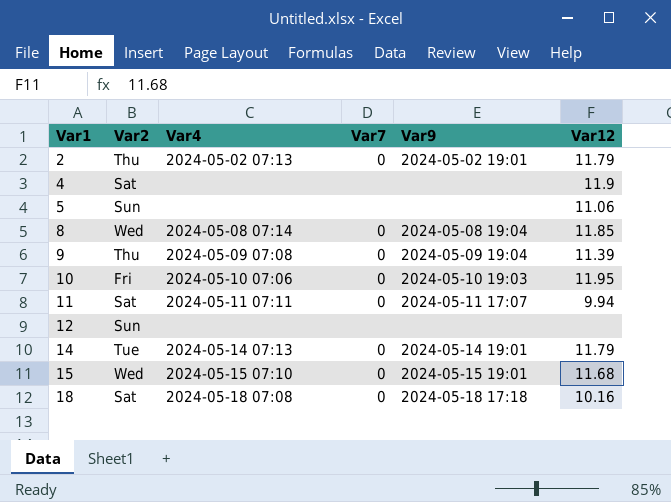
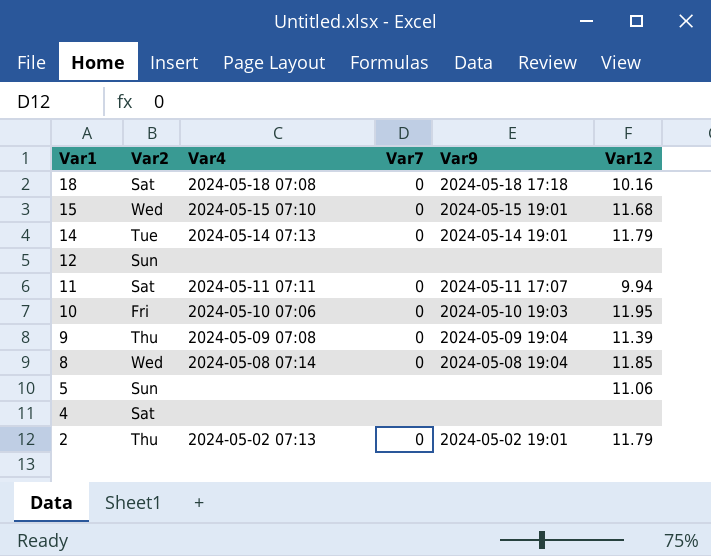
row order: Var1 ascending -> Var1 descending
4 | Var12: 11.9 -> none

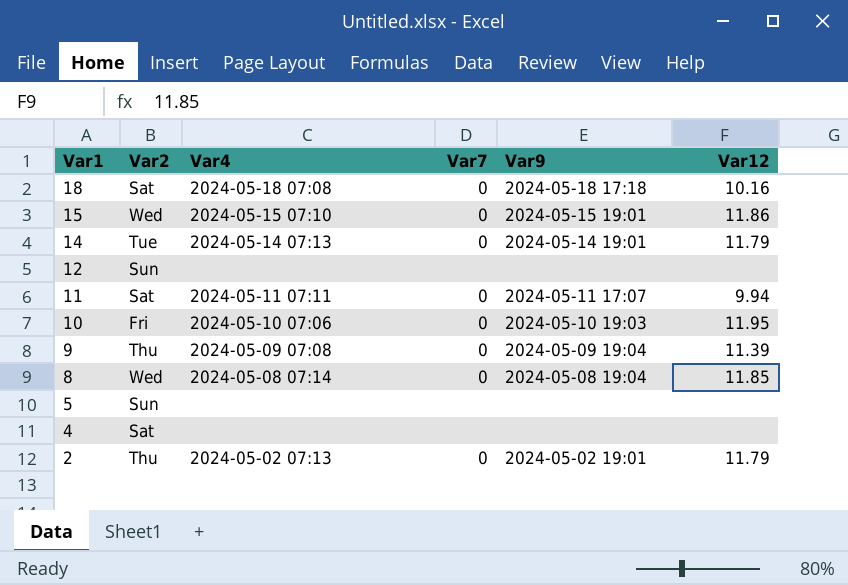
15 | Var12: 11.68 -> 11.86
5 | Var12: 11.06 -> none

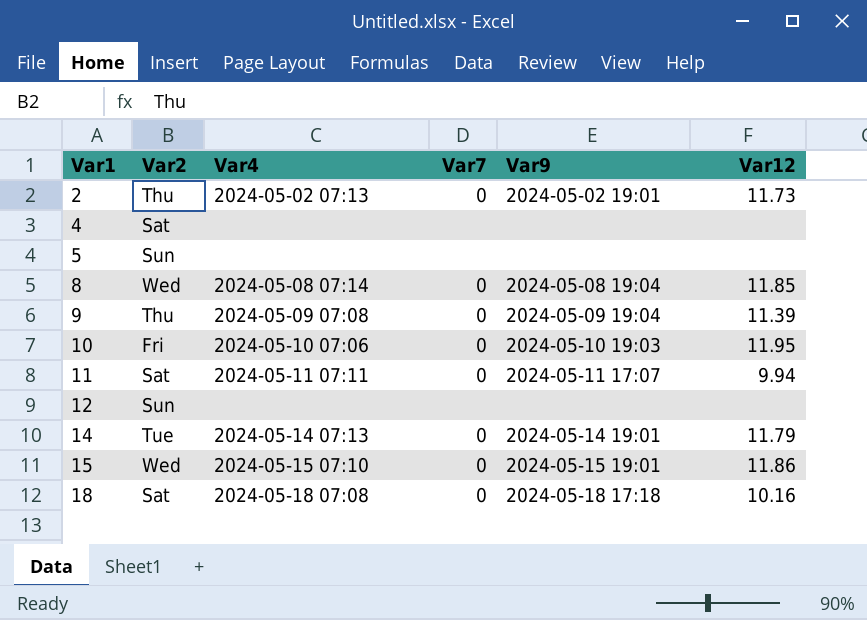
row order: Var1 descending -> Var1 ascending
2 | Var12: 11.79 -> 11.73

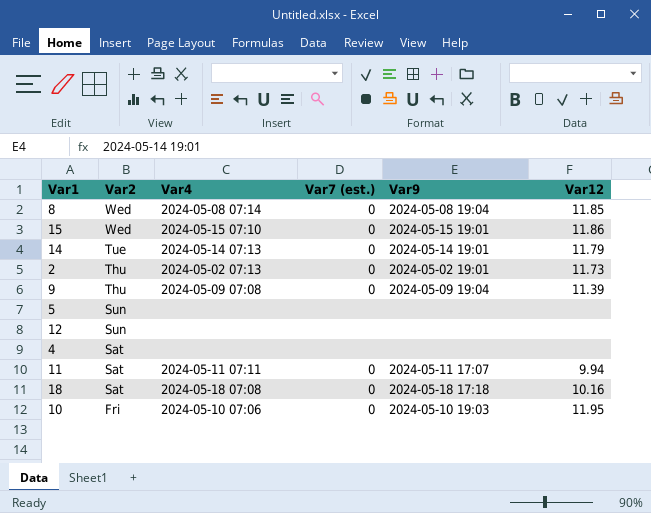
row order: Var1 ascending -> Var2 descending
column name: Var7 -> Var7 (est.)

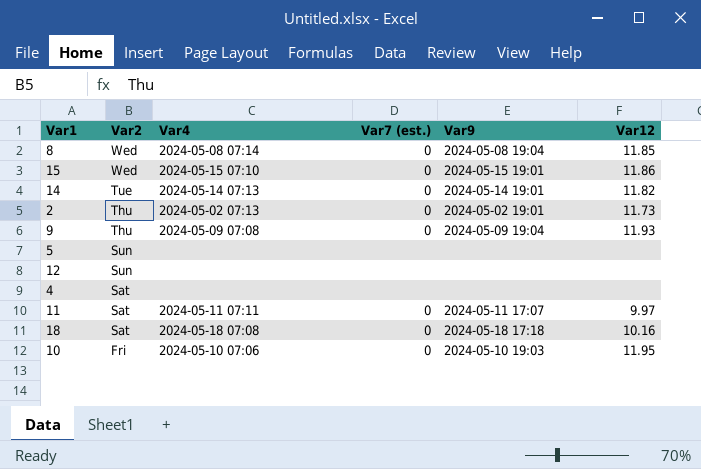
14 | Var12: 11.79 -> 11.82
9 | Var12: 11.39 -> 11.93
11 | Var12: 9.94 -> 9.97

